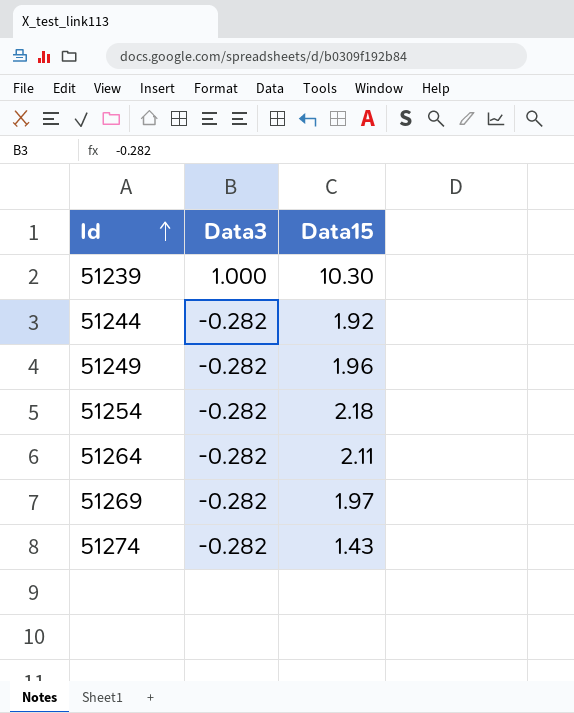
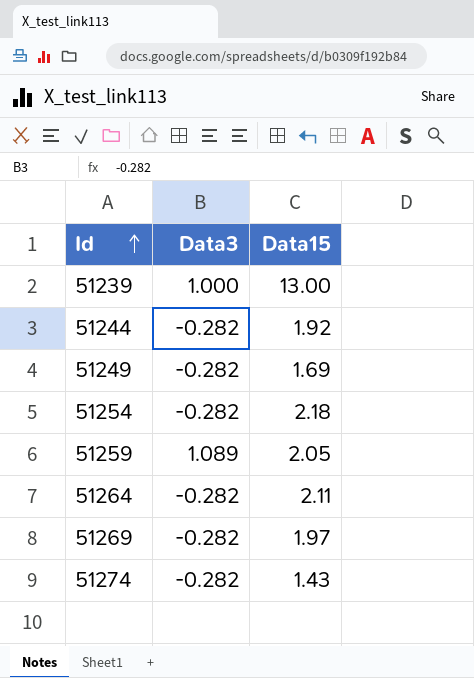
51239 | Data15: 10.30 -> 13.00
51249 | Data15: 1.96 -> 1.69
row 51259: none -> 1.089 | 2.05

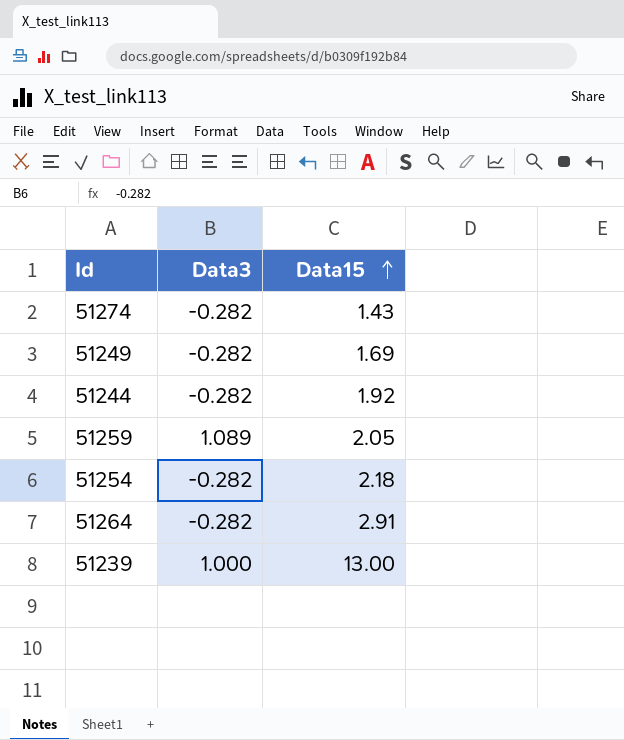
row order: Id ascending -> Data15 ascending
row 51269: -0.282 | 1.97 -> none
51264 | Data15: 2.11 -> 2.91

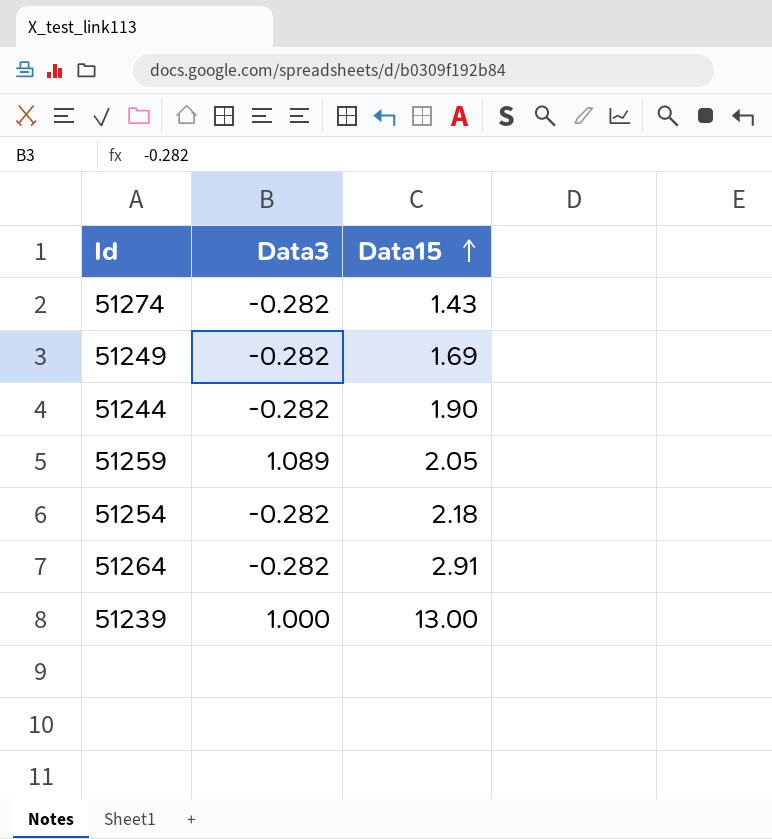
51244 | Data15: 1.92 -> 1.90

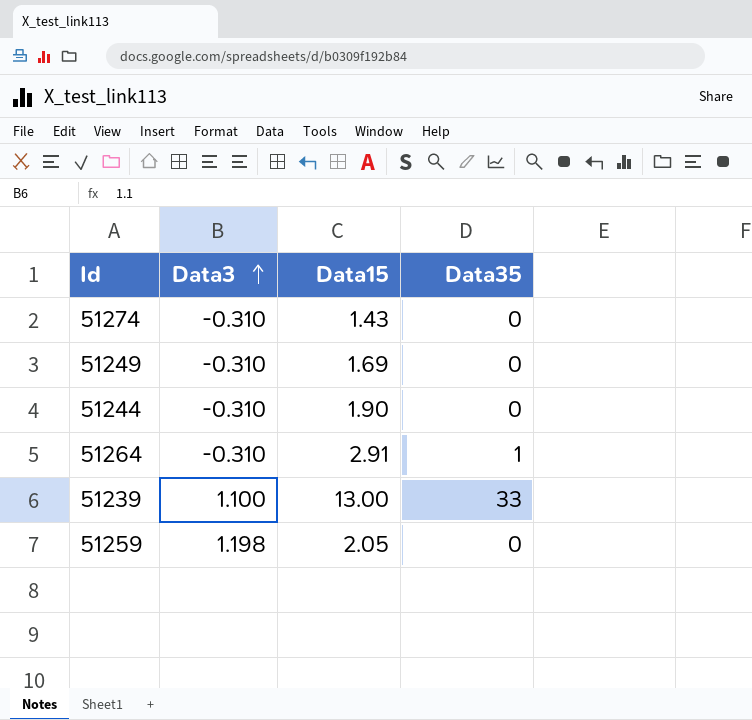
row order: Data15 ascending -> Data3 ascending
column Data35 | position: none -> 4
row 51254: -0.282 | 2.18 -> none
51274 | Data3: -0.282 -> -0.310
51249 | Data3: -0.282 -> -0.310
51244 | Data3: -0.282 -> -0.310
51264 | Data3: -0.282 -> -0.310
51239 | Data3: 1.000 -> 1.100
51259 | Data3: 1.089 -> 1.198

